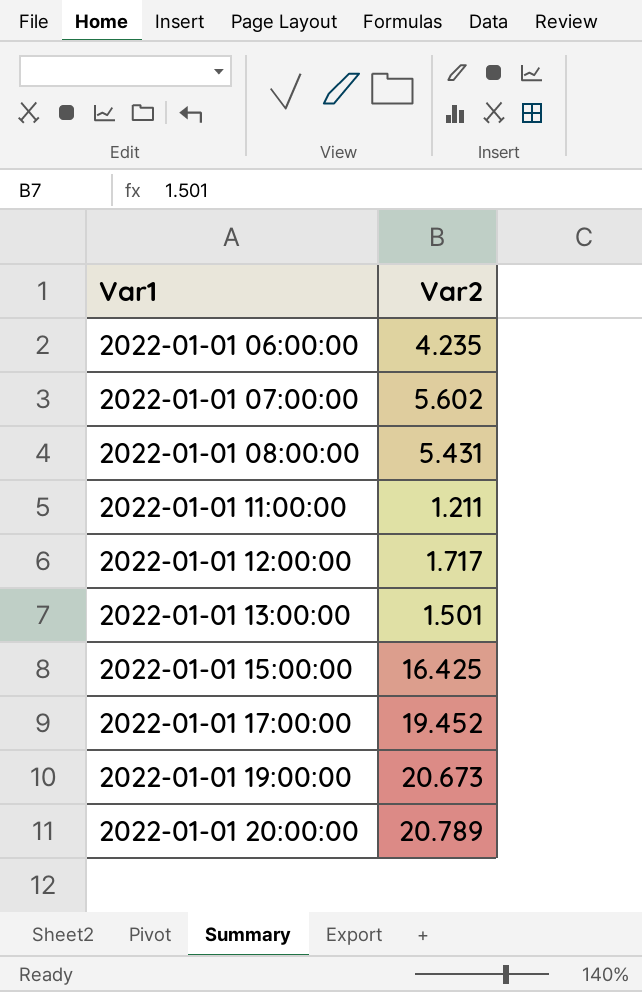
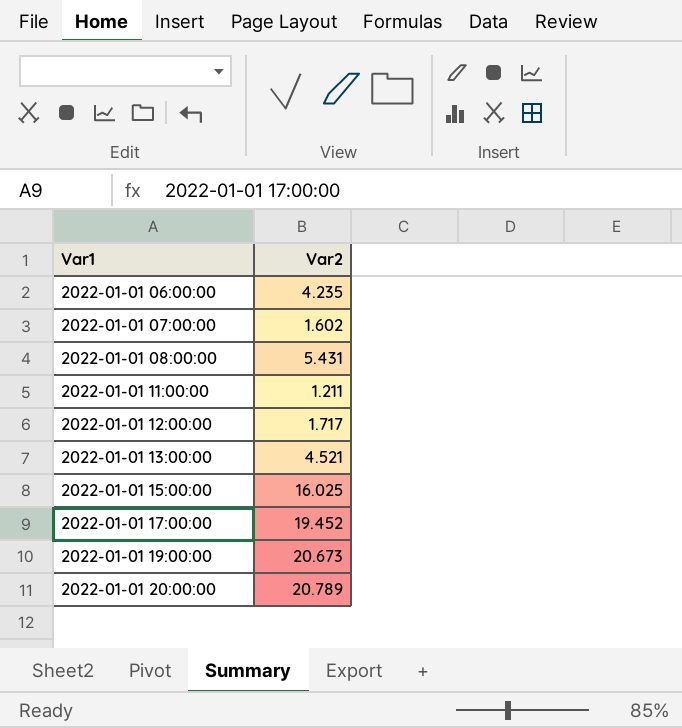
2022-01-01 07:00:00 | Var2: 5.602 -> 1.602
2022-01-01 13:00:00 | Var2: 1.501 -> 4.521
2022-01-01 15:00:00 | Var2: 16.425 -> 16.025

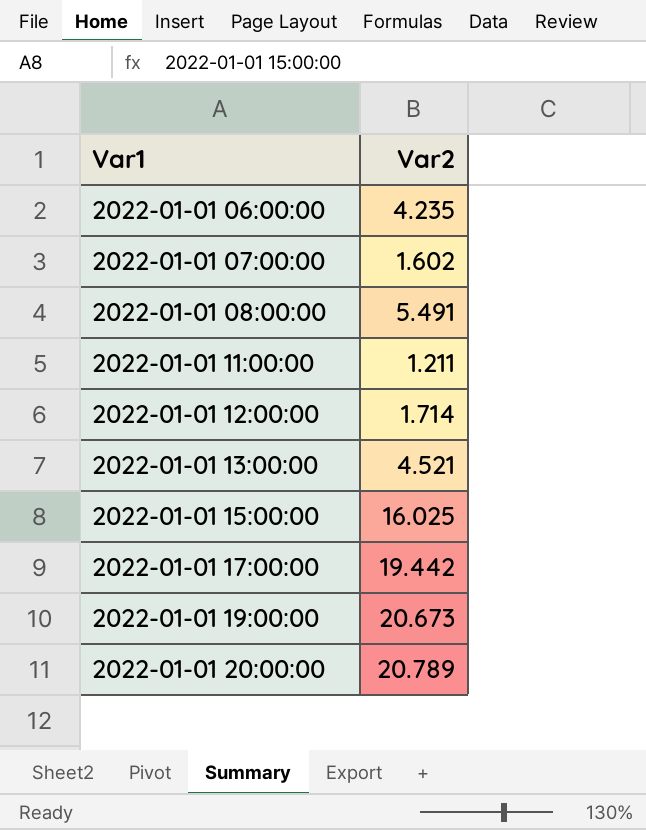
2022-01-01 08:00:00 | Var2: 5.431 -> 5.491
2022-01-01 12:00:00 | Var2: 1.717 -> 1.714
2022-01-01 17:00:00 | Var2: 19.452 -> 19.442

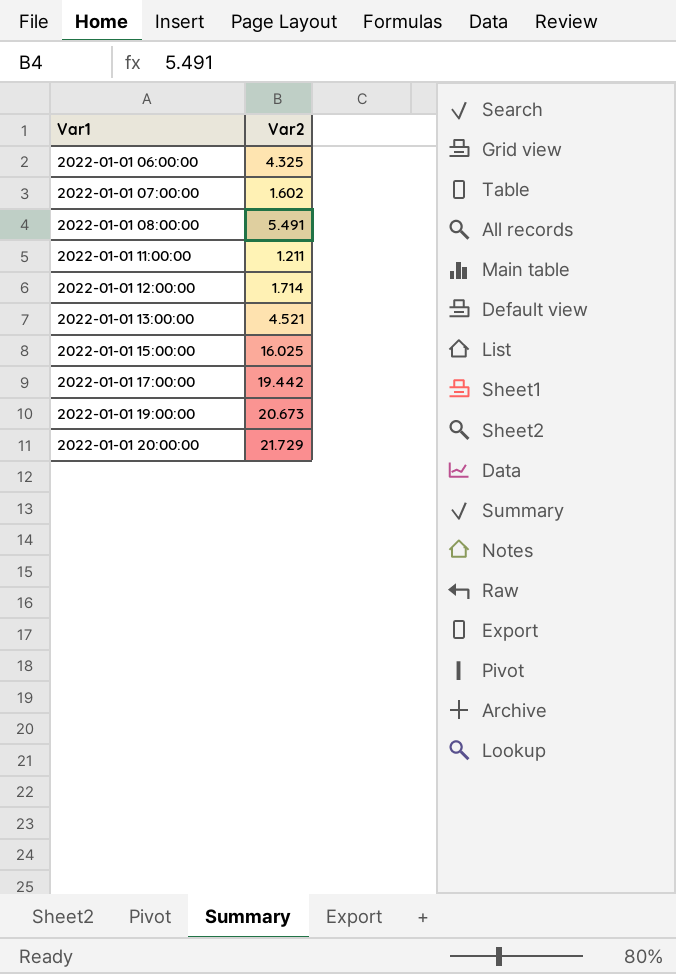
2022-01-01 06:00:00 | Var2: 4.235 -> 4.325
2022-01-01 20:00:00 | Var2: 20.789 -> 21.729

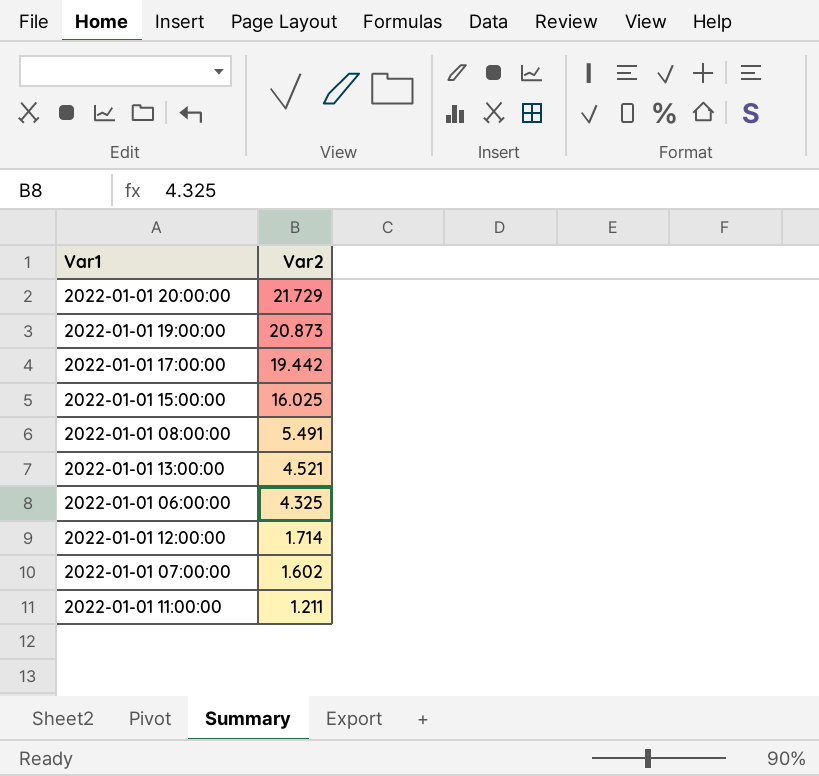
row order: Var1 ascending -> Var2 descending
2022-01-01 19:00:00 | Var2: 20.673 -> 20.873

